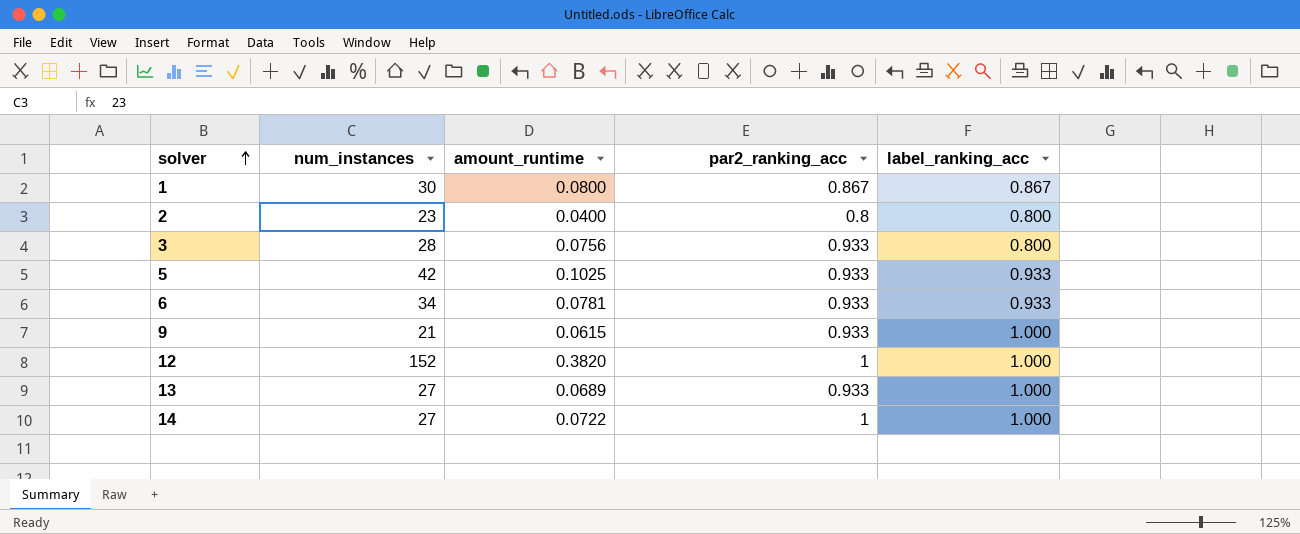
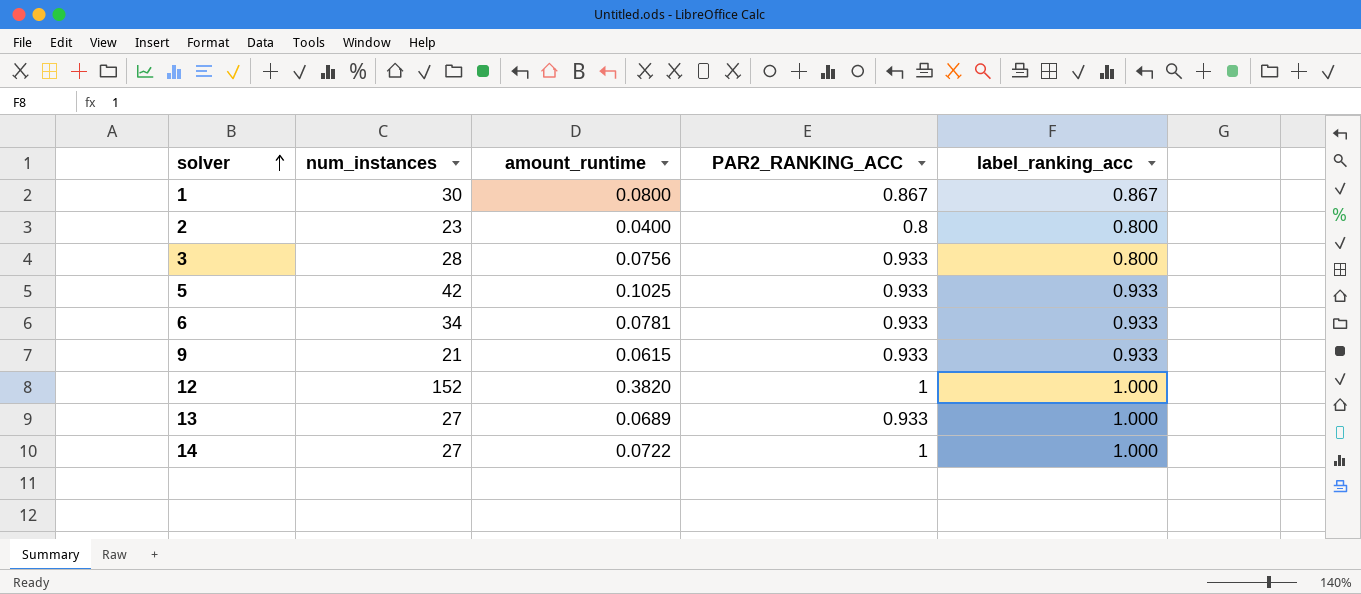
column name: par2_ranking_acc -> PAR2_RANKING_ACC
9 | label_ranking_acc: 1.000 -> 0.933

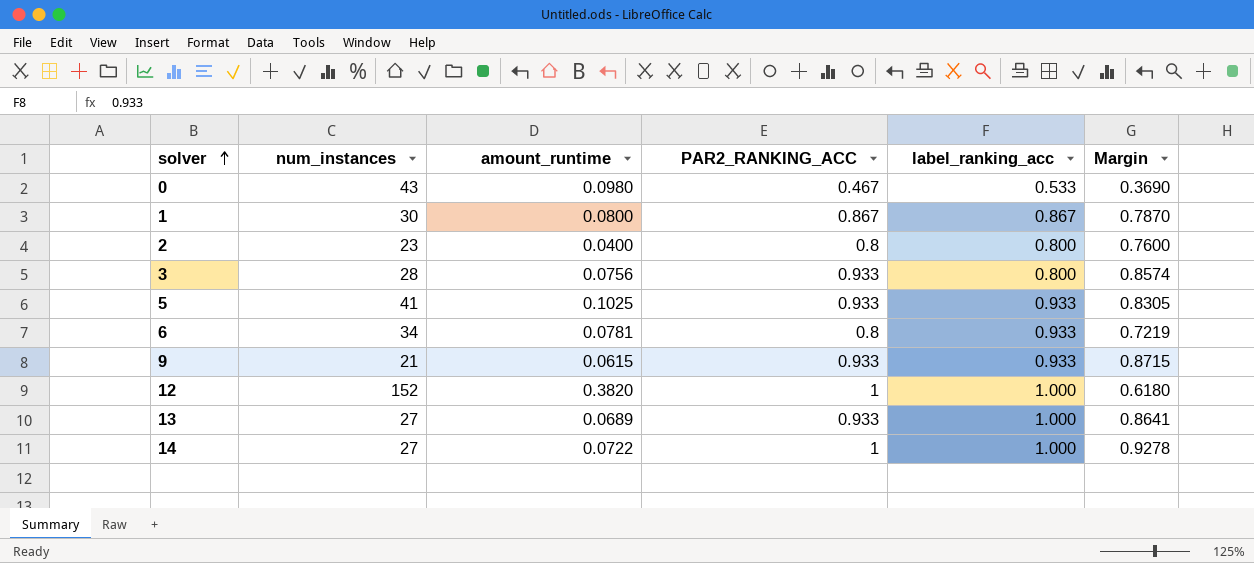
column Margin | formula: none -> [PAR2_RANKING_ACC] - [amount_runtime]
row 0: none -> 43 | 0.0980 | 0.467 | 0.533 | 0.3690
5 | num_instances: 42 -> 41
6 | PAR2_RANKING_ACC: 0.933 -> 0.8

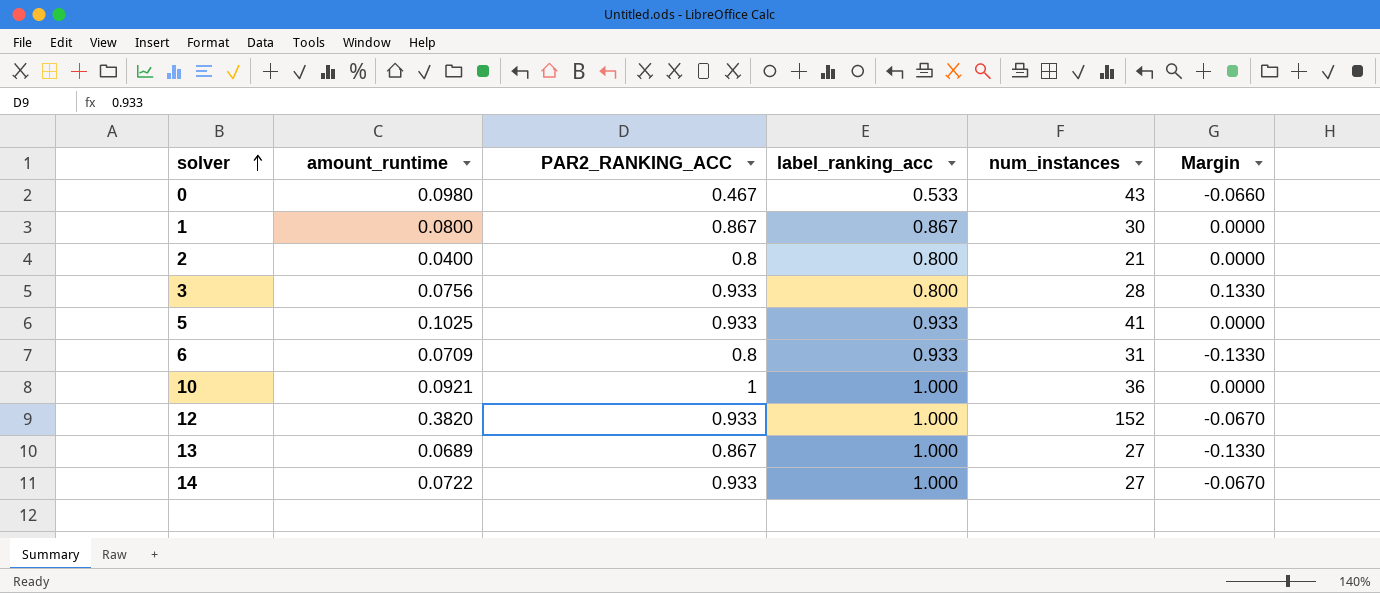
column num_instances | position: 2 -> 5
column Margin | formula: [PAR2_RANKING_ACC] - [amount_runtime] -> [PAR2_RANKING_ACC] - [label_ranking_acc]
row 9: 21 | 0.0615 | 0.933 | 0.933 | 0.8715 -> none
2 | num_instances: 23 -> 21
6 | amount_runtime: 0.0781 -> 0.0709
6 | num_instances: 34 -> 31
row 10: none -> 0.0921 | 1 | 1.000 | 36 | 0.0000
12 | PAR2_RANKING_ACC: 1 -> 0.933
13 | PAR2_RANKING_ACC: 0.933 -> 0.867
14 | PAR2_RANKING_ACC: 1 -> 0.933

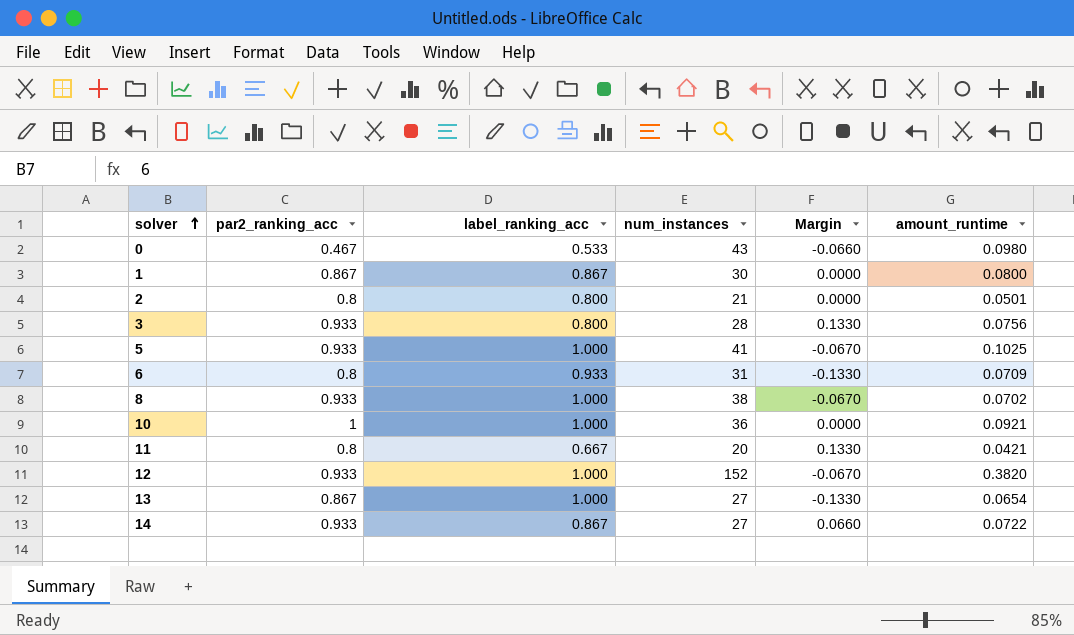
column name: PAR2_RANKING_ACC -> par2_ranking_acc
column amount_runtime | position: 2 -> 6
2 | amount_runtime: 0.0400 -> 0.0501
5 | label_ranking_acc: 0.933 -> 1.000
5 | Margin: 0.0000 -> -0.0670
row 8: none -> 0.933 | 1.000 | 38 | -0.0670 | 0.0702
row 11: none -> 0.8 | 0.667 | 20 | 0.1330 | 0.0421
13 | amount_runtime: 0.0689 -> 0.0654
14 | label_ranking_acc: 1.000 -> 0.867
14 | Margin: -0.0670 -> 0.0660

